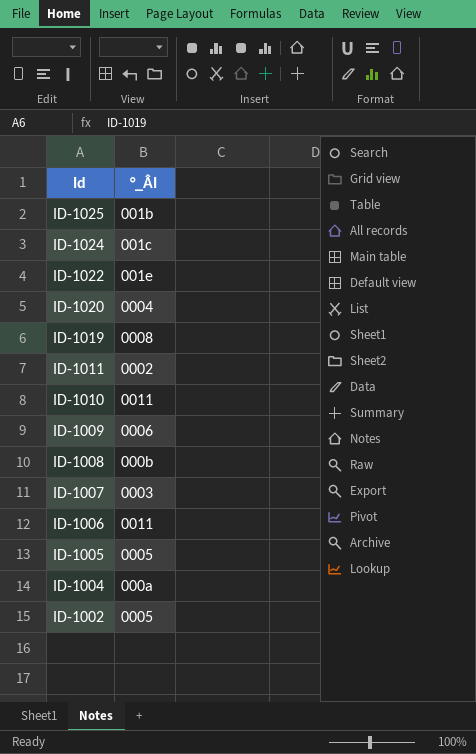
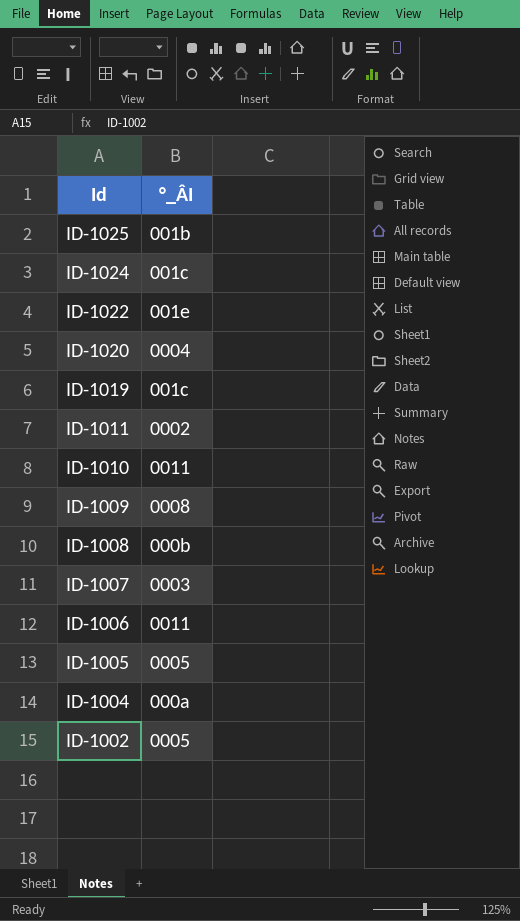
ID-1019 | °_ÂI: 0008 -> 001c
ID-1009 | °_ÂI: 0006 -> 0008

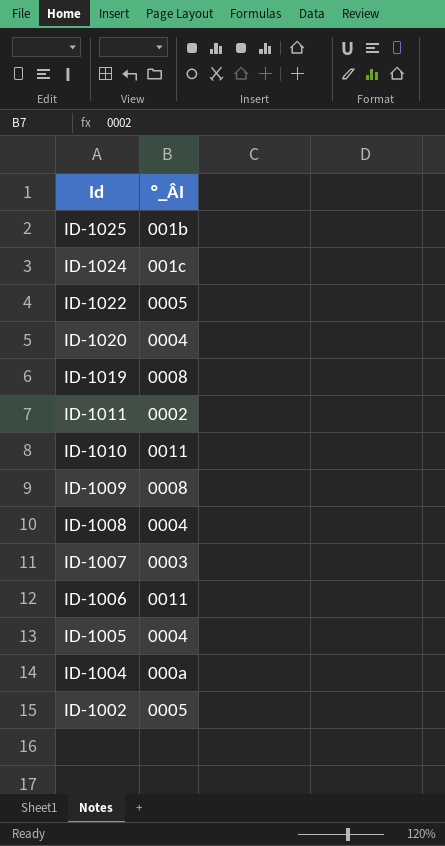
ID-1022 | °_ÂI: 001e -> 0005
ID-1019 | °_ÂI: 001c -> 0008
ID-1008 | °_ÂI: 000b -> 0004
ID-1005 | °_ÂI: 0005 -> 0004

